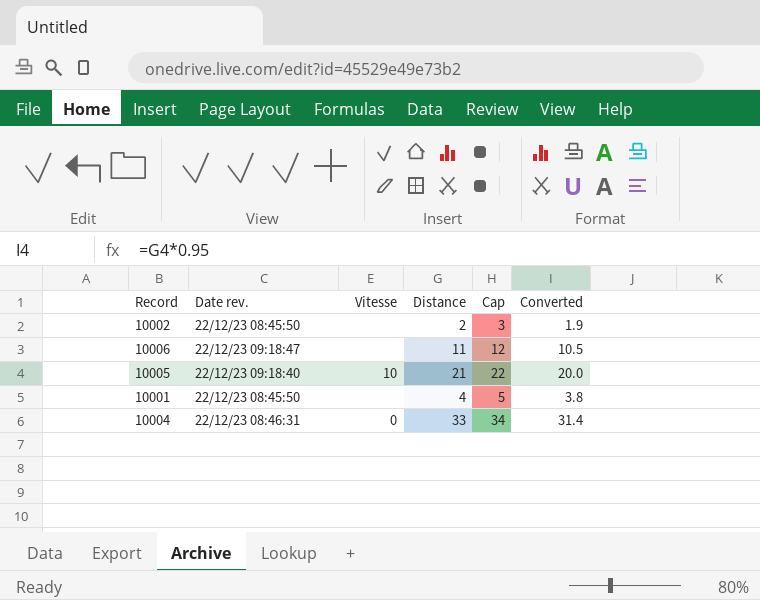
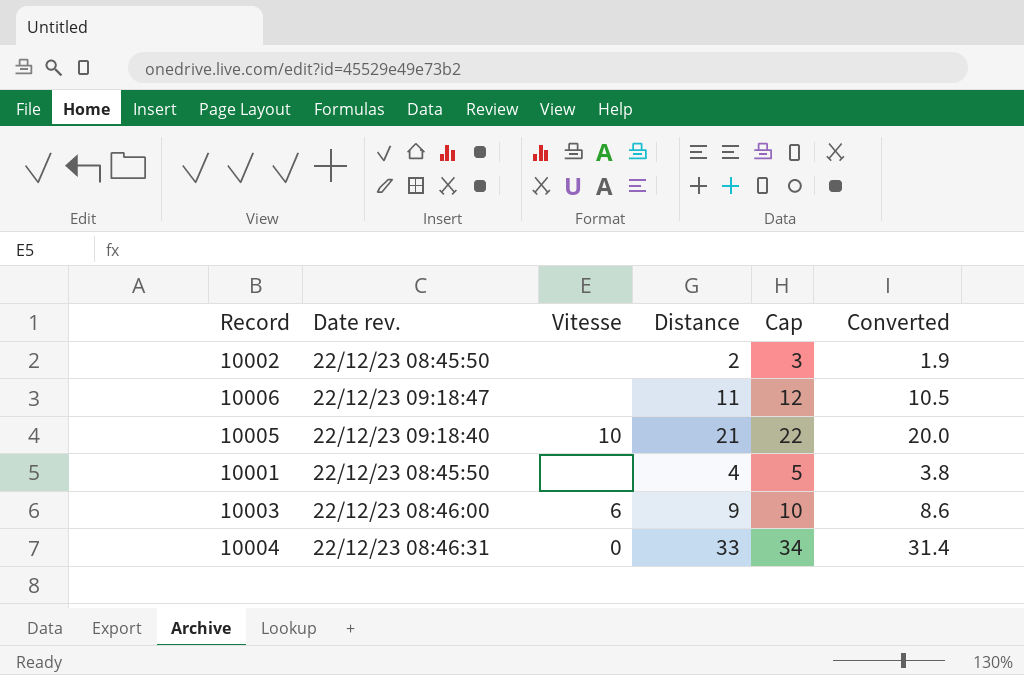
row 10003: none -> 22/12/23 08:46:00 | 6 | 9 | 10 | 8.6

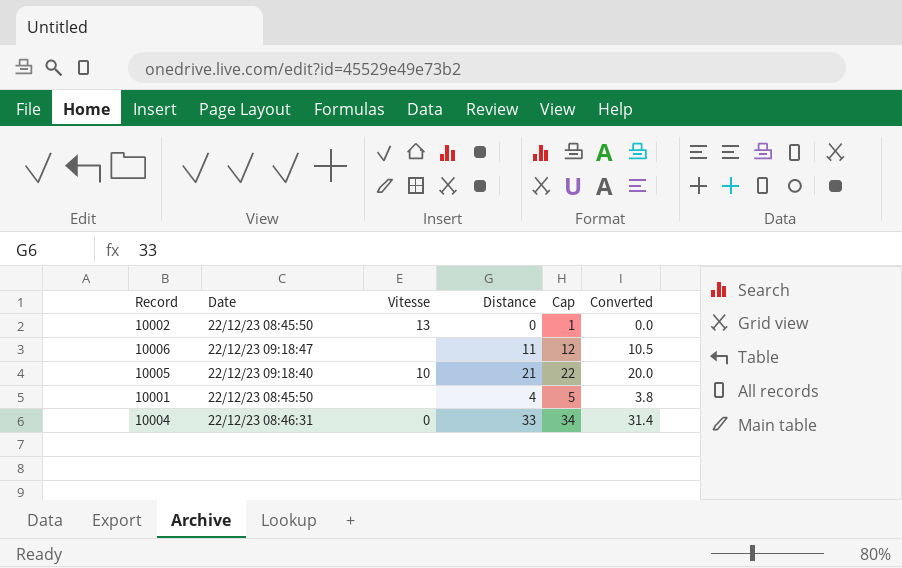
column name: Date rev. -> Date
row 10003: 22/12/23 08:46:00 | 6 | 9 | 10 | 8.6 -> none
10002 | Vitesse: none -> 13
10002 | Distance: 2 -> 0
10002 | Cap: 3 -> 1
10002 | Converted: 1.9 -> 0.0

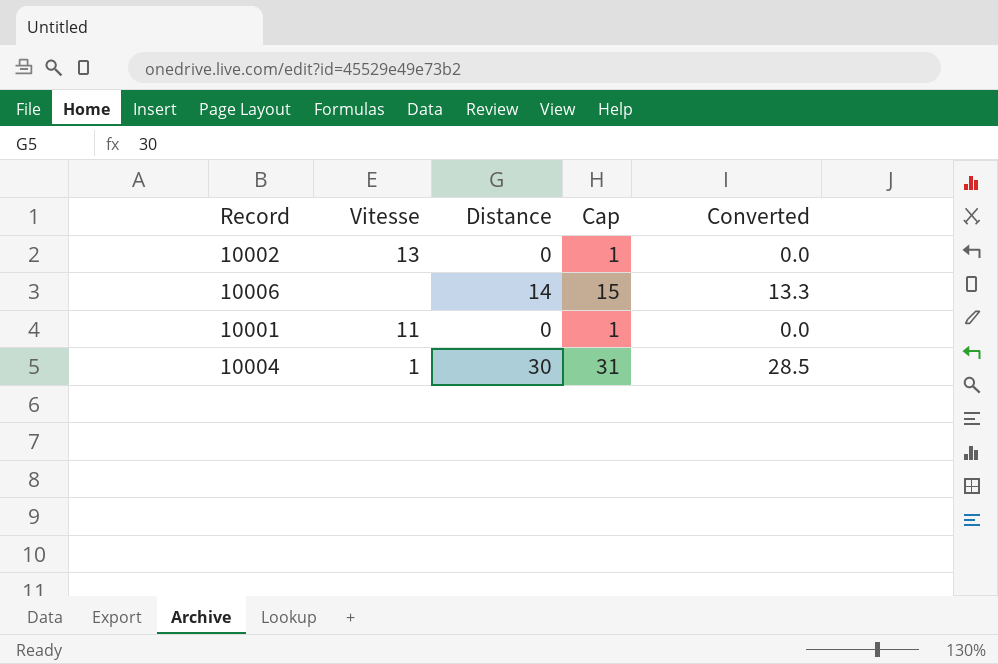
column Date | position: 2 -> none
row 10005: 22/12/23 09:18:40 | 10 | 21 | 22 | 20.0 -> none
10006 | Distance: 11 -> 14
10006 | Cap: 12 -> 15
10006 | Converted: 10.5 -> 13.3
10001 | Vitesse: none -> 11
10001 | Distance: 4 -> 0
10001 | Cap: 5 -> 1
10001 | Converted: 3.8 -> 0.0
10004 | Vitesse: 0 -> 1
10004 | Distance: 33 -> 30
10004 | Cap: 34 -> 31
10004 | Converted: 31.4 -> 28.5

